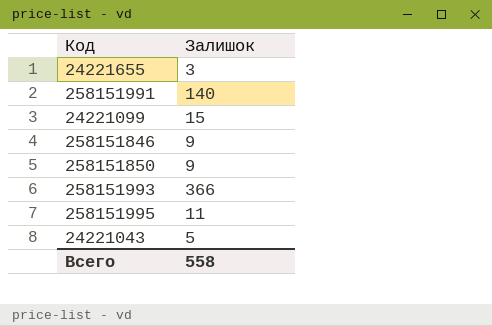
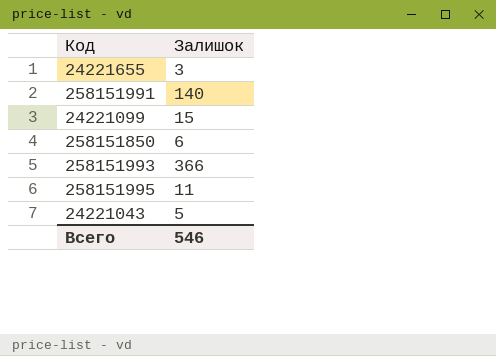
row 258151846: 9 -> none
258151850 | Залишок: 9 -> 6
Всего | Залишок: 558 -> 546

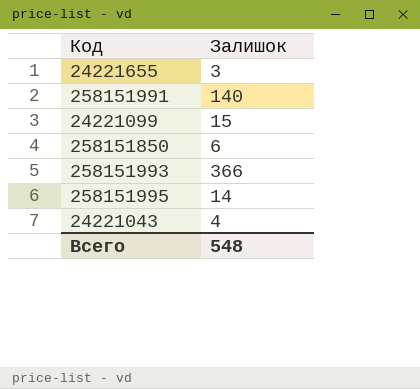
258151995 | Залишок: 11 -> 14
24221043 | Залишок: 5 -> 4
Всего | Залишок: 546 -> 548

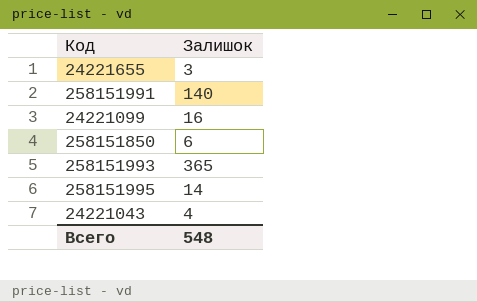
24221099 | Залишок: 15 -> 16
258151993 | Залишок: 366 -> 365

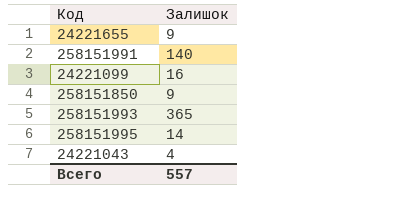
24221655 | Залишок: 3 -> 9
258151850 | Залишок: 6 -> 9
Всего | Залишок: 548 -> 557

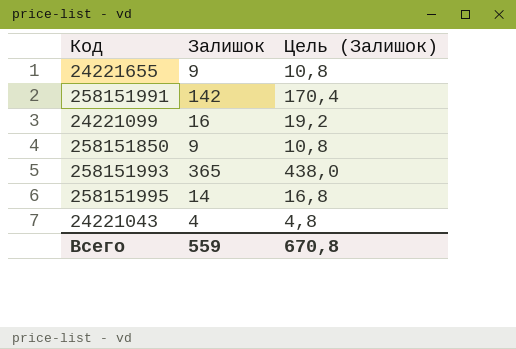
column Цель (Залишок) | formula: none -> [Залишок] * 1,2
258151991 | Залишок: 140 -> 142
Всего | Залишок: 557 -> 559

